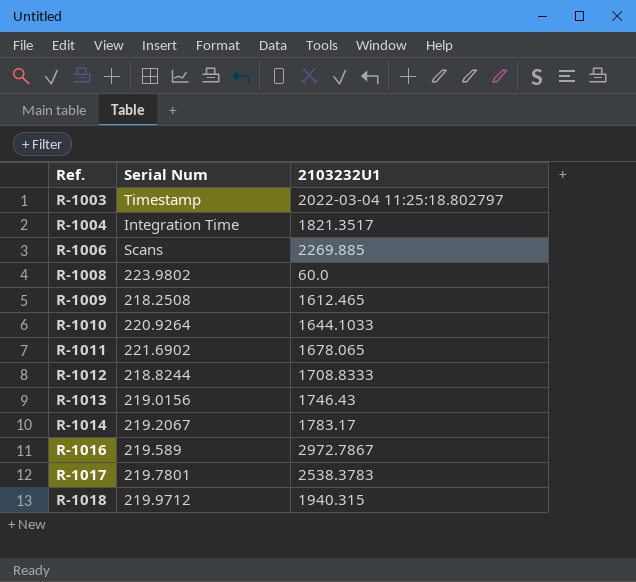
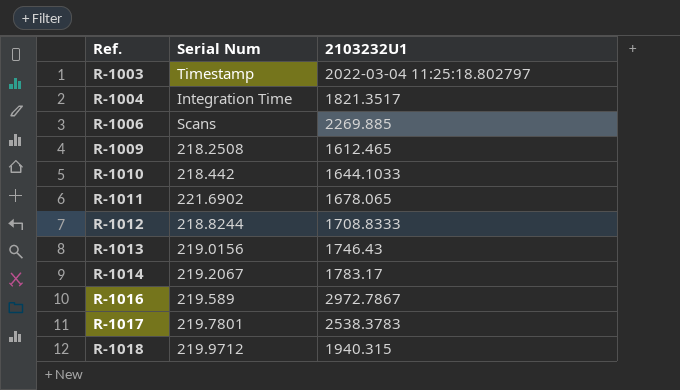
row R-1008: 223.9802 | 60.0 -> none
R-1010 | Serial Num: 220.9264 -> 218.442

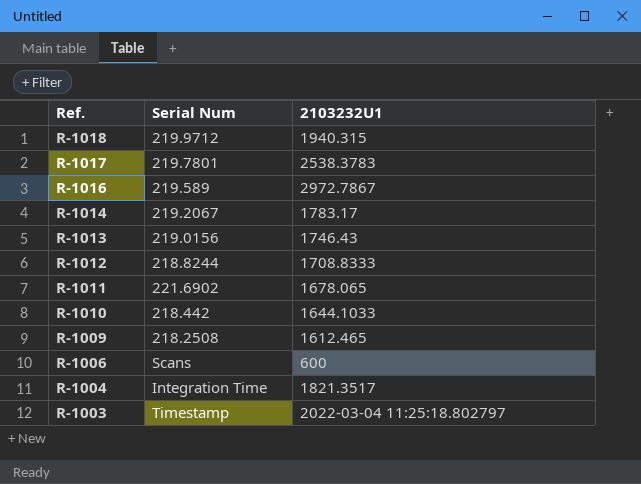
row order: Ref. ascending -> Ref. descending
R-1006 | 2103232U1: 2269.885 -> 600

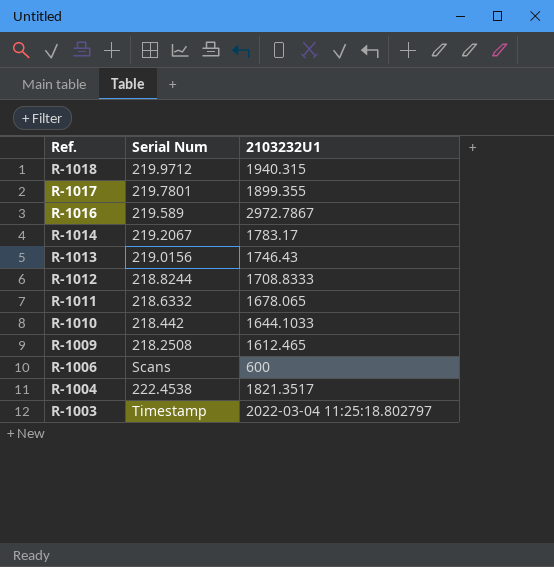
R-1017 | 2103232U1: 2538.3783 -> 1899.355
R-1011 | Serial Num: 221.6902 -> 218.6332
R-1004 | Serial Num: Integration Time -> 222.4538

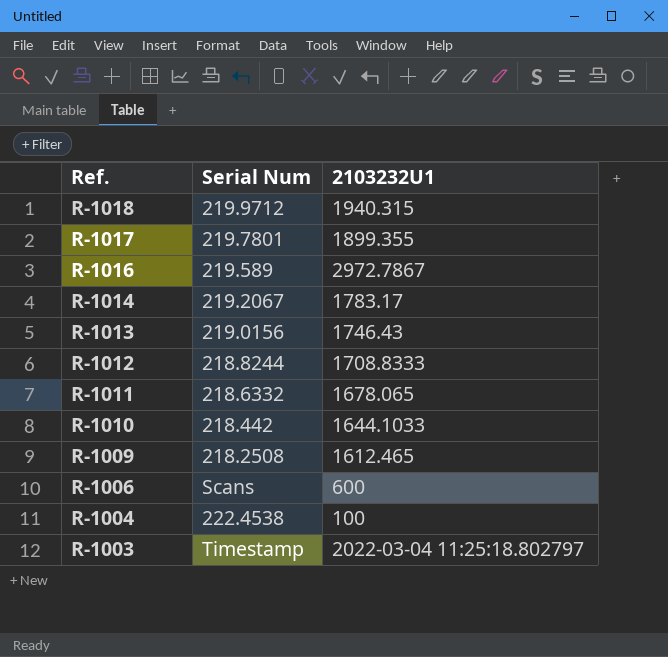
R-1004 | 2103232U1: 1821.3517 -> 100

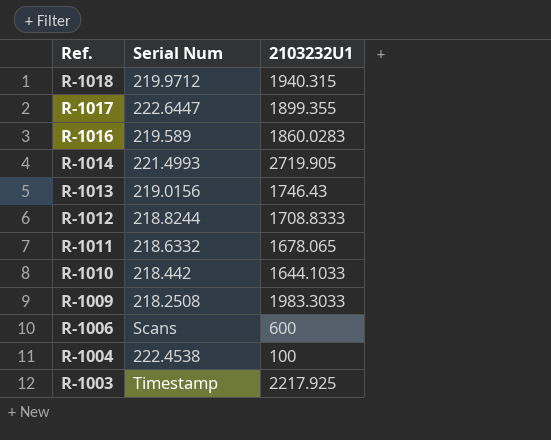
R-1017 | Serial Num: 219.7801 -> 222.6447
R-1016 | 2103232U1: 2972.7867 -> 1860.0283
R-1014 | Serial Num: 219.2067 -> 221.4993
R-1014 | 2103232U1: 1783.17 -> 2719.905
R-1009 | 2103232U1: 1612.465 -> 1983.3033
R-1003 | 2103232U1: 2022-03-04 11:25:18.802797 -> 2217.925

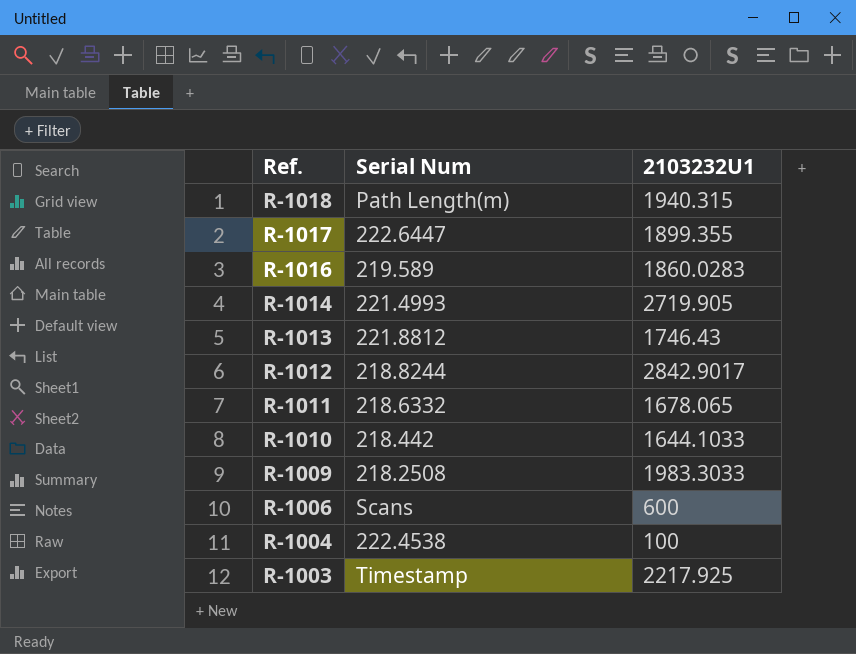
R-1018 | Serial Num: 219.9712 -> Path Length(m)
R-1013 | Serial Num: 219.0156 -> 221.8812
R-1012 | 2103232U1: 1708.8333 -> 2842.9017

